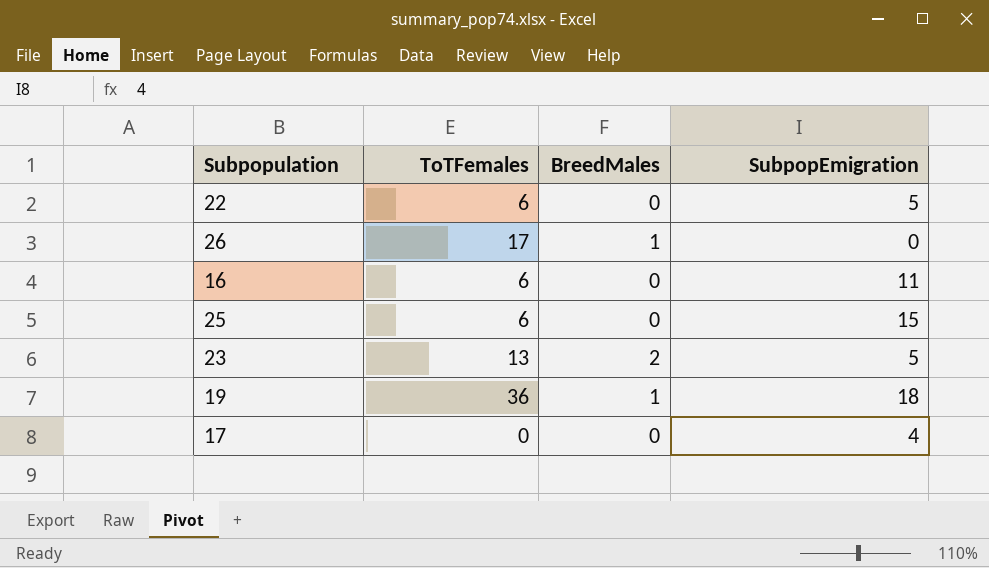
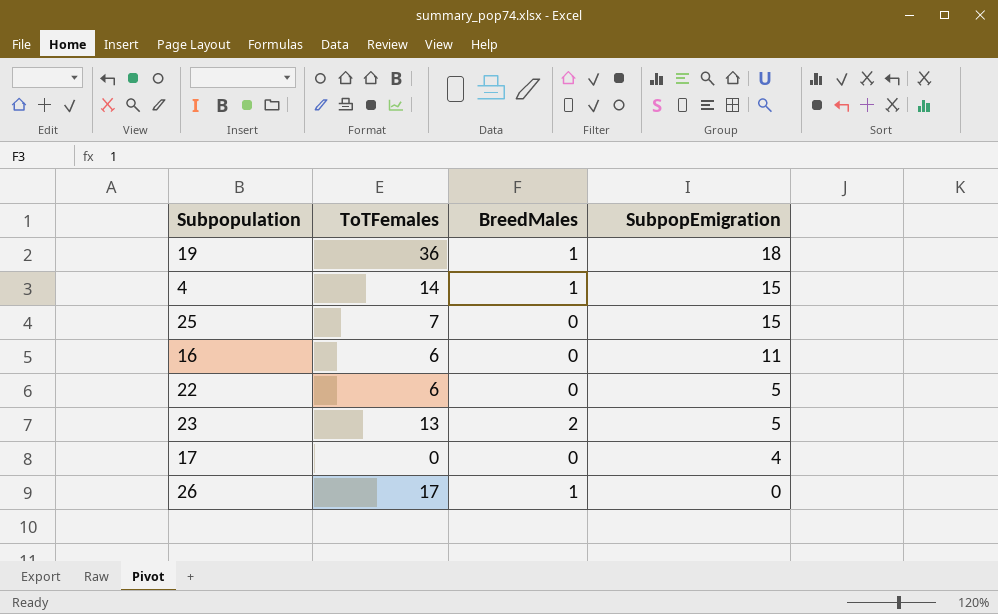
row order: none -> SubpopEmigration descending
row 4: none -> 14 | 1 | 15
25 | ToTFemales: 6 -> 7

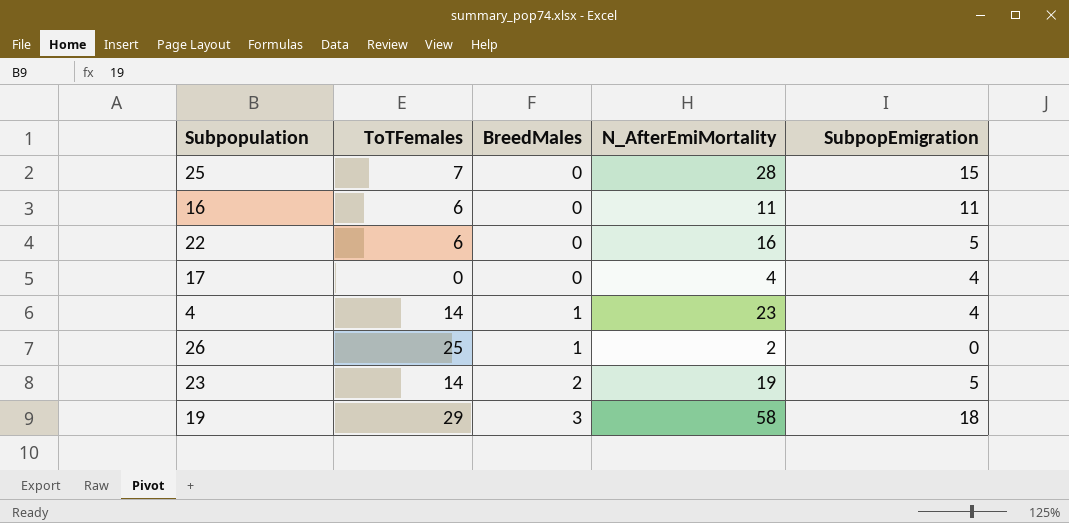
row order: SubpopEmigration descending -> BreedMales ascending
column N_AfterEmiMortality | position: none -> 4
4 | SubpopEmigration: 15 -> 4
26 | ToTFemales: 17 -> 25
23 | ToTFemales: 13 -> 14
19 | ToTFemales: 36 -> 29
19 | BreedMales: 1 -> 3

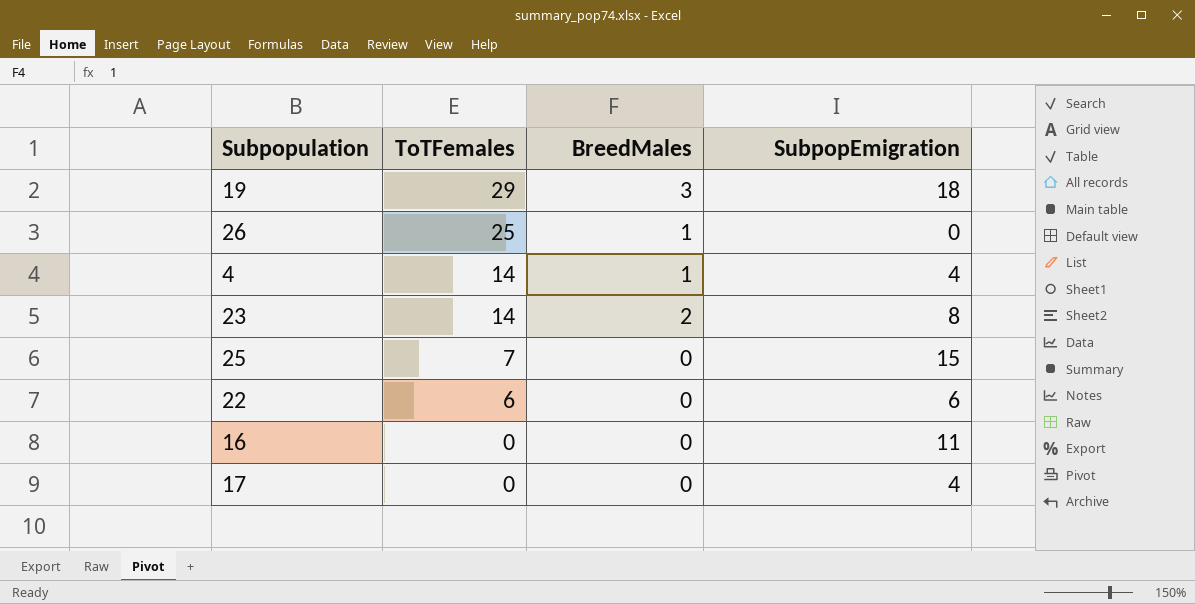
row order: BreedMales ascending -> ToTFemales descending
column N_AfterEmiMortality | position: 4 -> none
23 | SubpopEmigration: 5 -> 8
22 | SubpopEmigration: 5 -> 6
16 | ToTFemales: 6 -> 0

